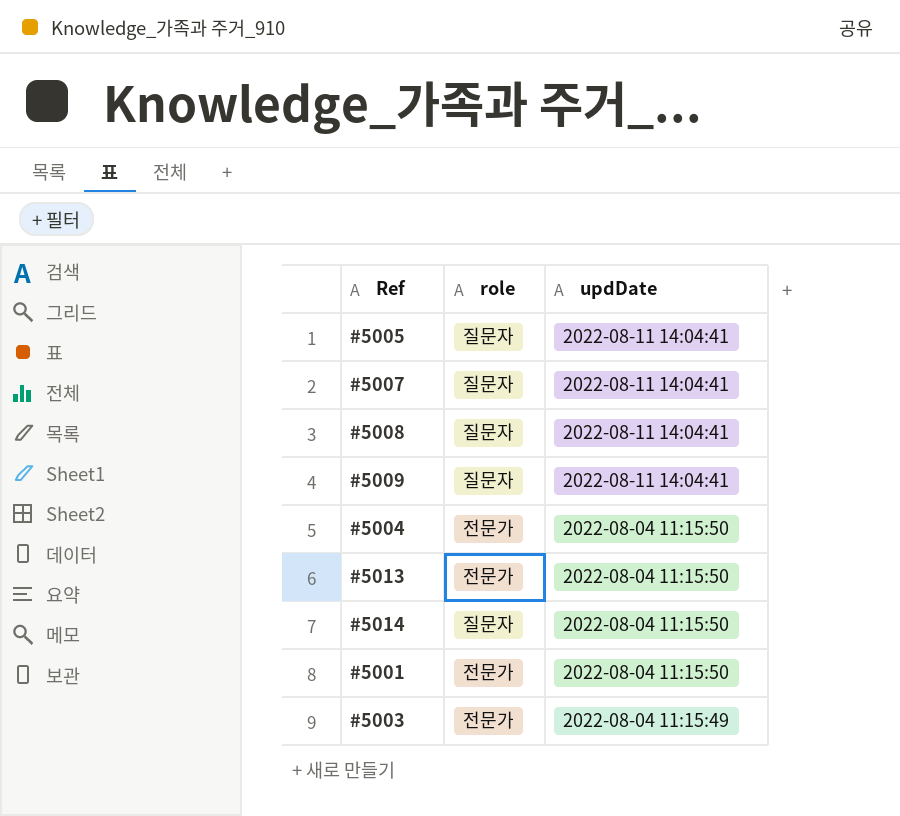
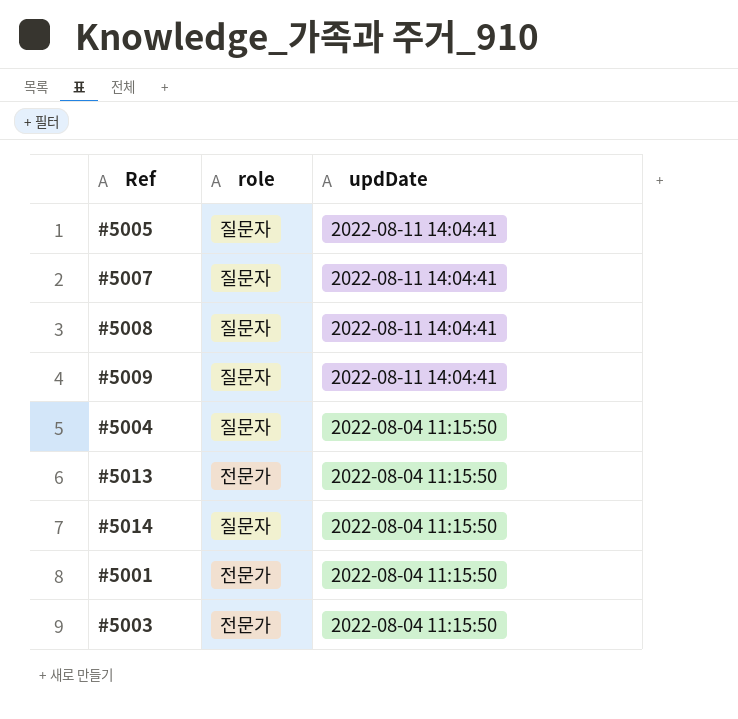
#5004 | role: 전문가 -> 질문자
#5003 | updDate: 2022-08-04 11:15:49 -> 2022-08-04 11:15:50

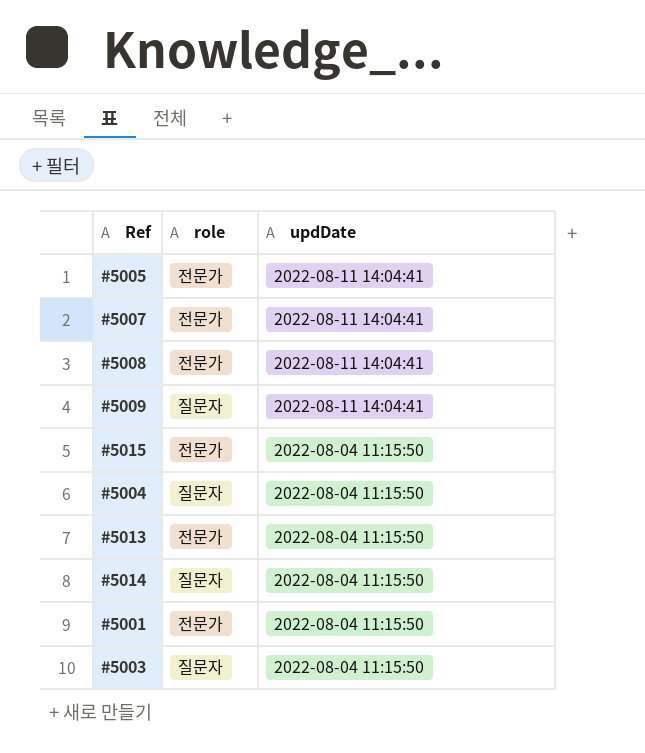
#5005 | role: 질문자 -> 전문가
#5007 | role: 질문자 -> 전문가
#5008 | role: 질문자 -> 전문가
row #5015: none -> 전문가 | 2022-08-04 11:15:50
#5003 | role: 전문가 -> 질문자

